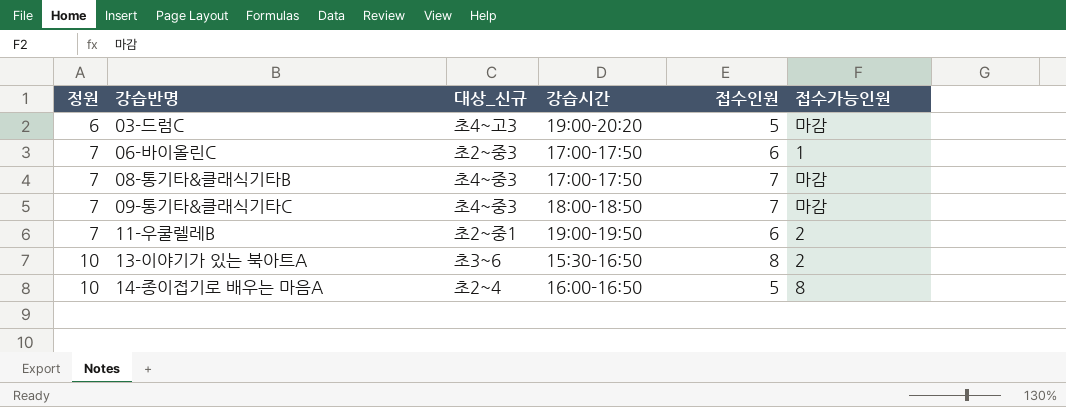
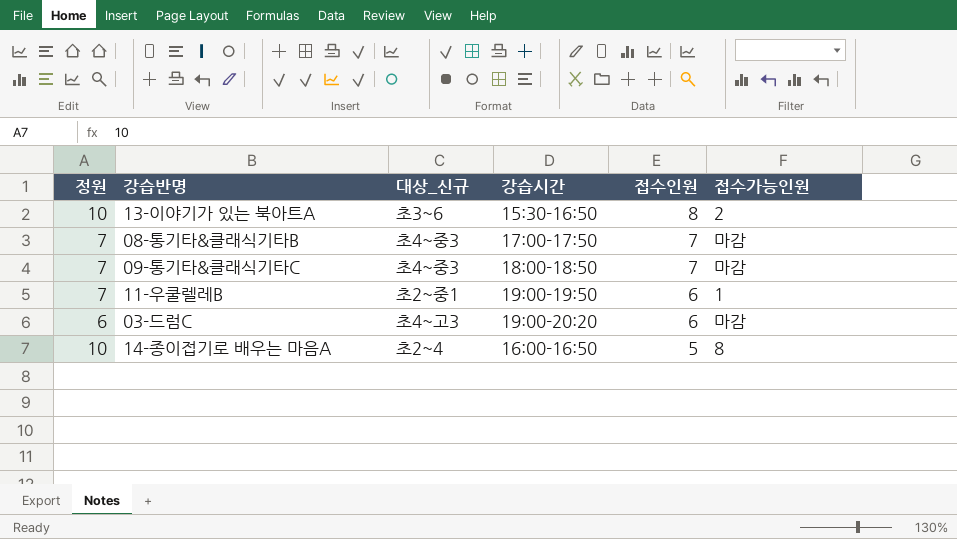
row order: 정원 ascending -> 접수인원 descending
row 06-바이올린C: 7 | 초2~중3 | 17:00-17:50 | 6 | 1 -> none
11-우쿨렐레B | 접수가능인원: 2 -> 1
03-드럼C | 접수인원: 5 -> 6

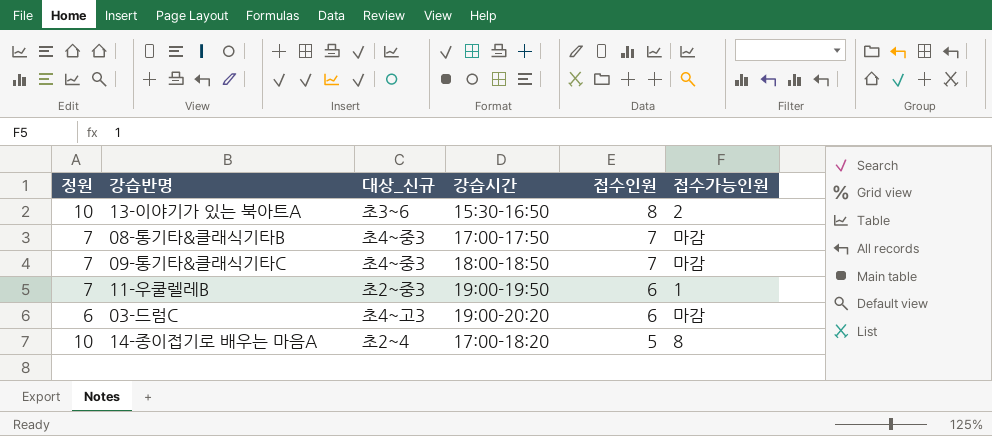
11-우쿨렐레B | 대상_신규: 초2~중1 -> 초2~중3
14-종이접기로 배우는 마음A | 강습시간: 16:00-16:50 -> 17:00-18:20

